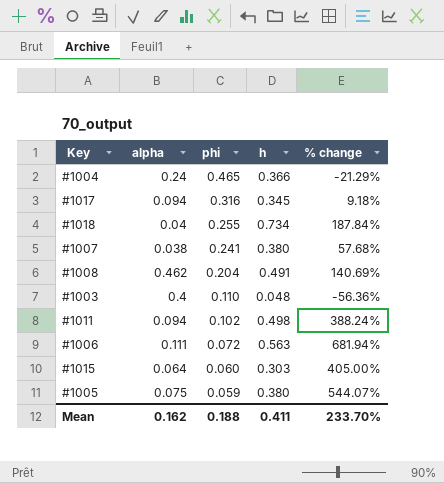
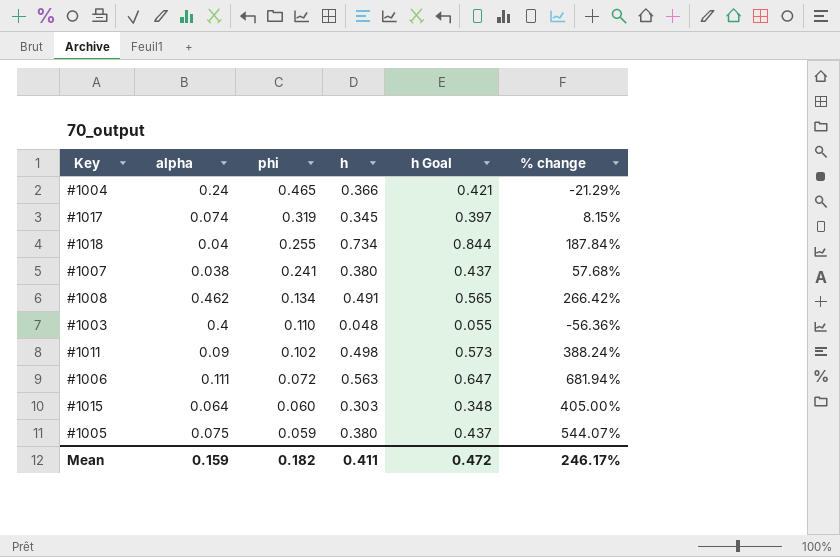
column h Goal | formula: none -> [h] * 1.15
#1017 | alpha: 0.094 -> 0.074
#1017 | phi: 0.316 -> 0.319
#1017 | % change: 9.18% -> 8.15%
#1008 | phi: 0.204 -> 0.134
#1008 | % change: 140.69% -> 266.42%
#1011 | alpha: 0.094 -> 0.09
Mean | alpha: 0.162 -> 0.159
Mean | phi: 0.188 -> 0.182
Mean | % change: 233.70% -> 246.17%

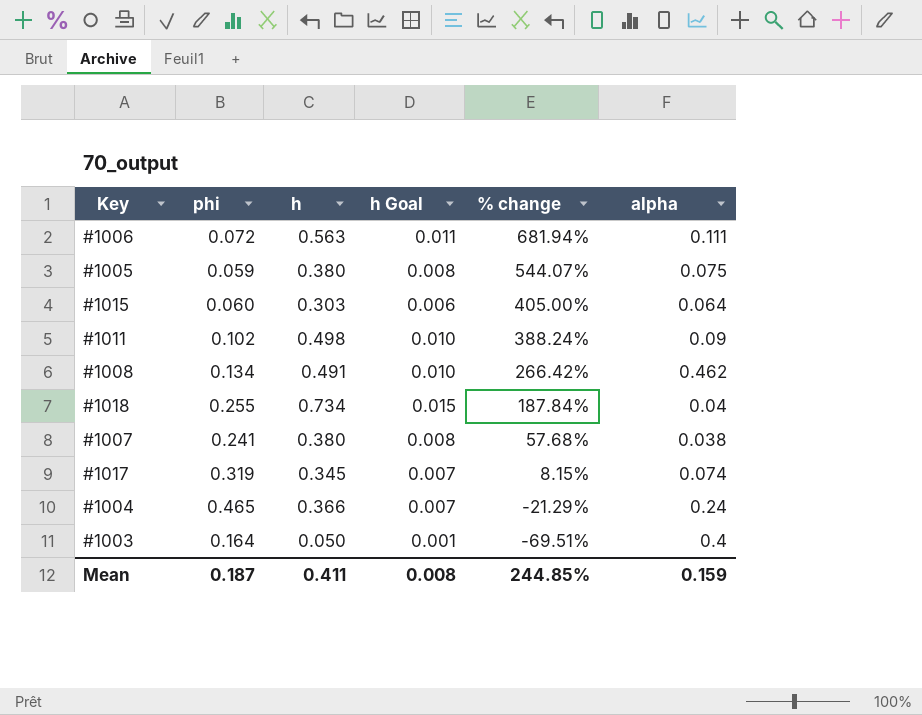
row order: phi descending -> % change descending
column h Goal | formula: [h] * 1.15 -> [h] * 0.02
column alpha | position: 2 -> 6
#1003 | phi: 0.110 -> 0.164
#1003 | h: 0.048 -> 0.050
#1003 | % change: -56.36% -> -69.51%
Mean | phi: 0.182 -> 0.187
Mean | h Goal: 0.472 -> 0.008
Mean | % change: 246.17% -> 244.85%

